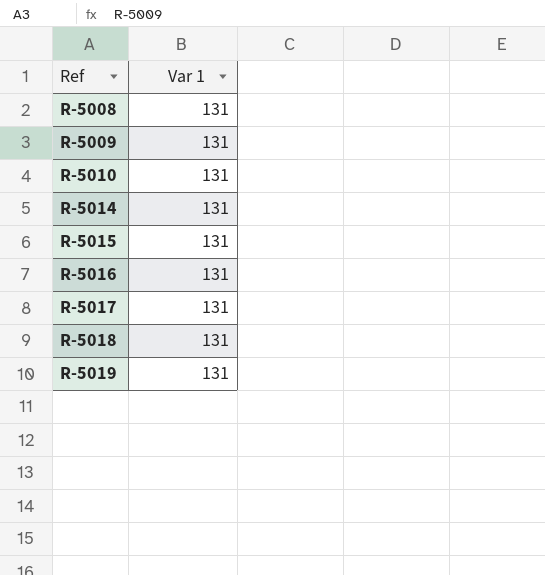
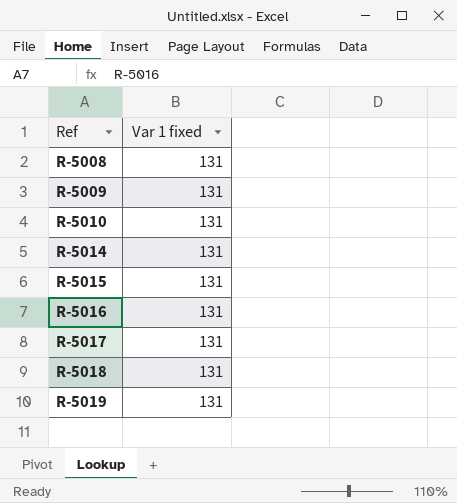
column name: Var 1 -> Var 1 fixed

